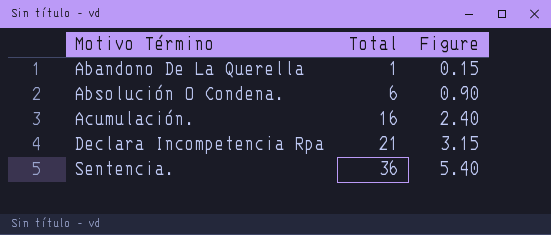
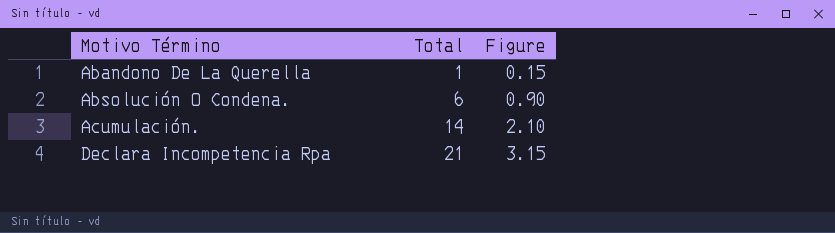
row Sentencia.: 36 | 5.40 -> none
Acumulación. | Total: 16 -> 14
Acumulación. | Figure: 2.40 -> 2.10

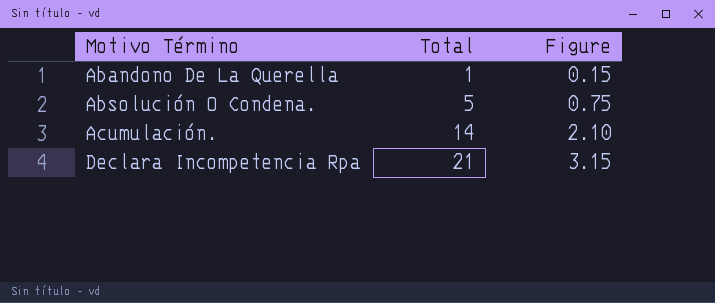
Absolución O Condena. | Total: 6 -> 5
Absolución O Condena. | Figure: 0.90 -> 0.75

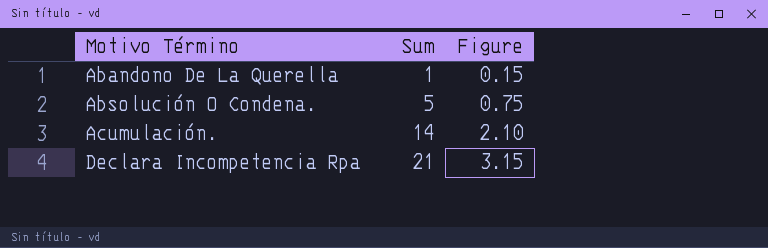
column name: Total -> Sum

